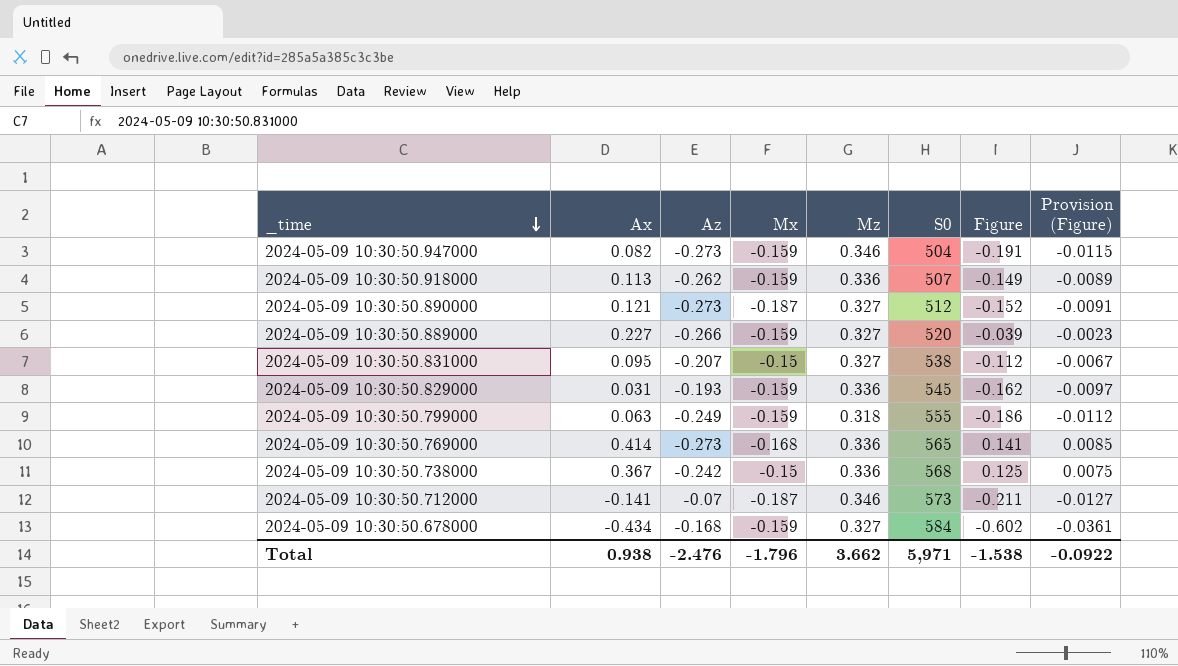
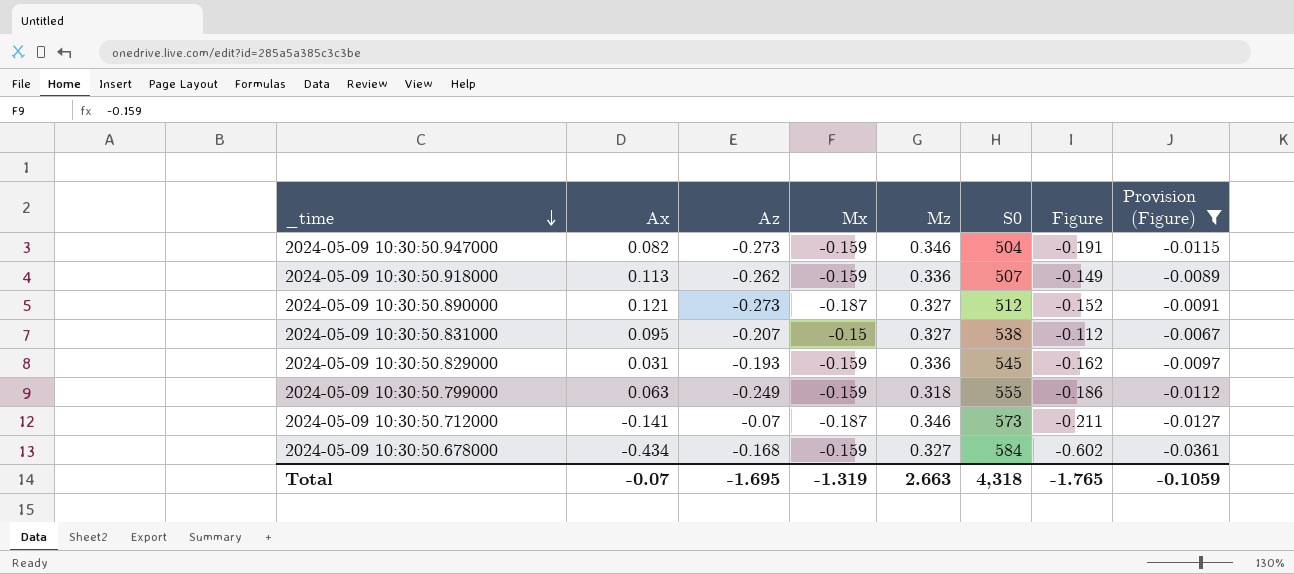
filter: none -> Provision (Figure) <= -0.0067
Total | Ax: 0.938 -> -0.07
Total | Az: -2.476 -> -1.695
Total | Mx: -1.796 -> -1.319
Total | Mz: 3.662 -> 2.663
Total | S0: 5,971 -> 4,318
Total | Figure: -1.538 -> -1.765
Total | Provision (Figure): -0.0922 -> -0.1059

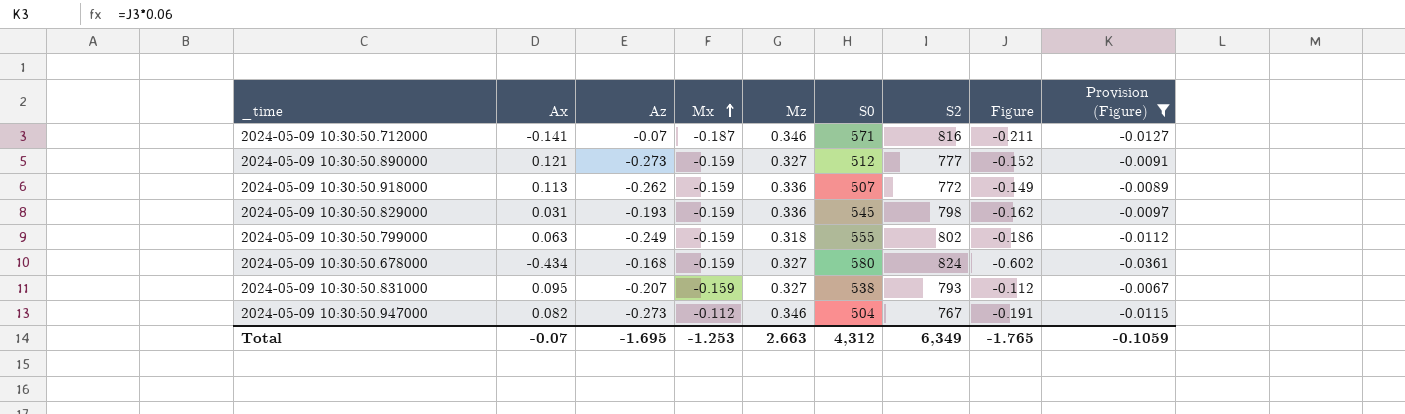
row order: _time descending -> Mx ascending
column S2 | position: none -> 7
2024-05-09 10:30:50.712000 | S0: 573 -> 571
2024-05-09 10:30:50.890000 | Mx: -0.187 -> -0.159
2024-05-09 10:30:50.678000 | S0: 584 -> 580
2024-05-09 10:30:50.831000 | Mx: -0.15 -> -0.159
2024-05-09 10:30:50.947000 | Mx: -0.159 -> -0.112
Total | Mx: -1.319 -> -1.253
Total | S0: 4,318 -> 4,312

